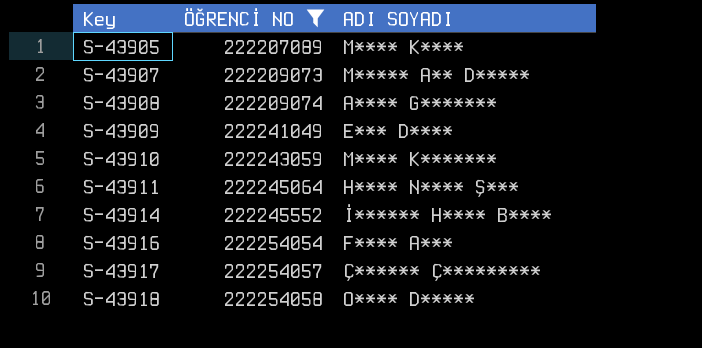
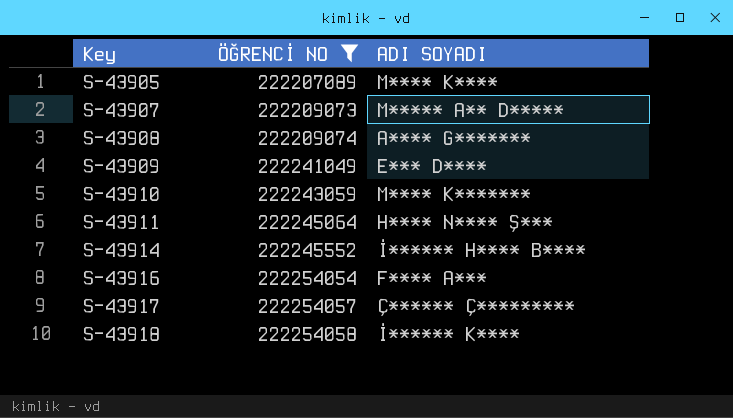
S-43918 | ADI SOYADI: O**** D***** -> İ****** K****

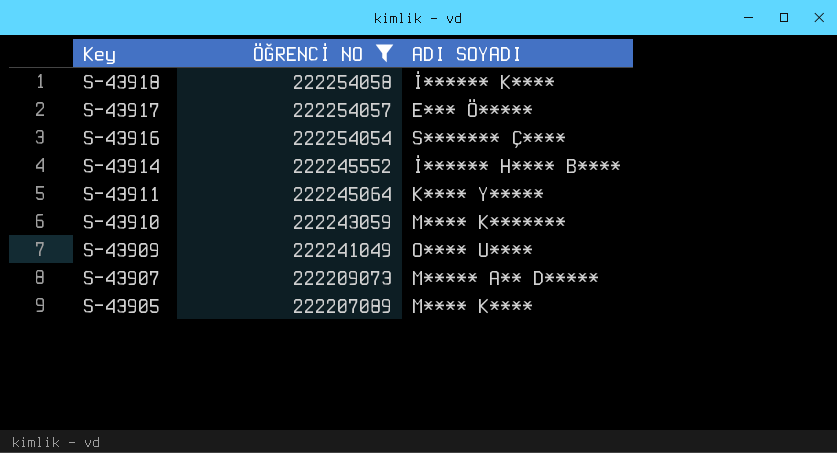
row order: Key ascending -> Key descending
row S-43908: 222209074 | A**** G******* -> none
S-43917 | ADI SOYADI: Ç****** Ç********* -> E*** Ö*****
S-43916 | ADI SOYADI: F**** A*** -> S******* Ç****
S-43911 | ADI SOYADI: H**** N**** Ş*** -> K**** Y*****
S-43909 | ADI SOYADI: E*** D**** -> O**** U****

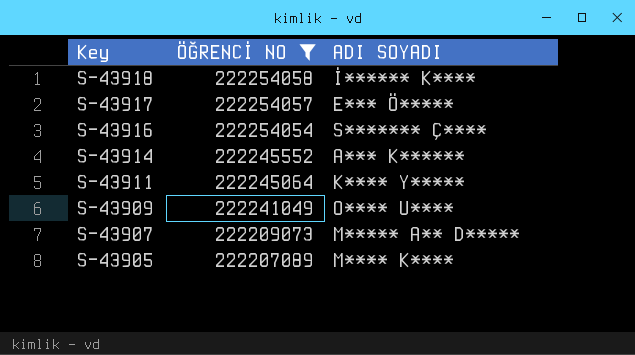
row S-43910: 222243059 | M**** K******* -> none
S-43914 | ADI SOYADI: İ****** H**** B**** -> A*** K******

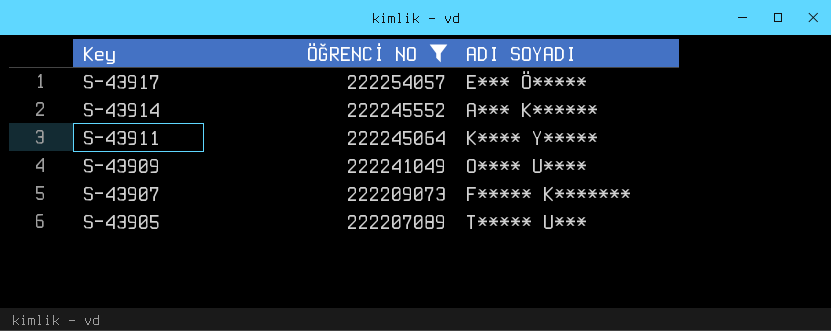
row S-43918: 222254058 | İ****** K**** -> none
row S-43916: 222254054 | S******* Ç**** -> none
S-43907 | ADI SOYADI: M***** A** D***** -> F***** K*******
S-43905 | ADI SOYADI: M**** K**** -> T***** U***

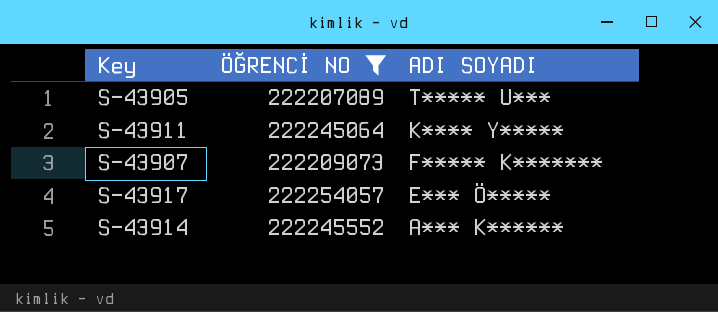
row order: Key descending -> ADI SOYADI descending
row S-43909: 222241049 | O**** U**** -> none

